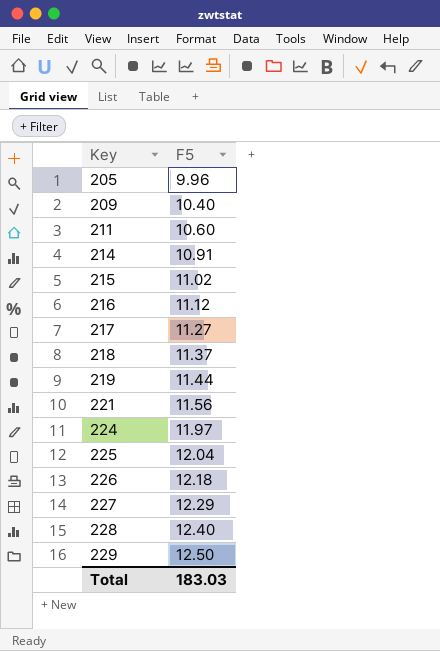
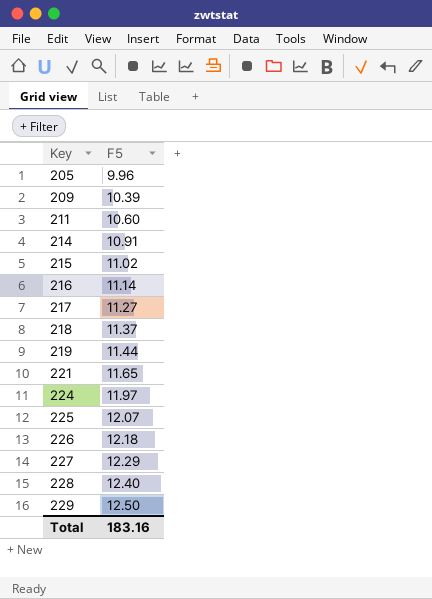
209 | F5: 10.40 -> 10.39
216 | F5: 11.12 -> 11.14
221 | F5: 11.56 -> 11.65
225 | F5: 12.04 -> 12.07
Total | F5: 183.03 -> 183.16

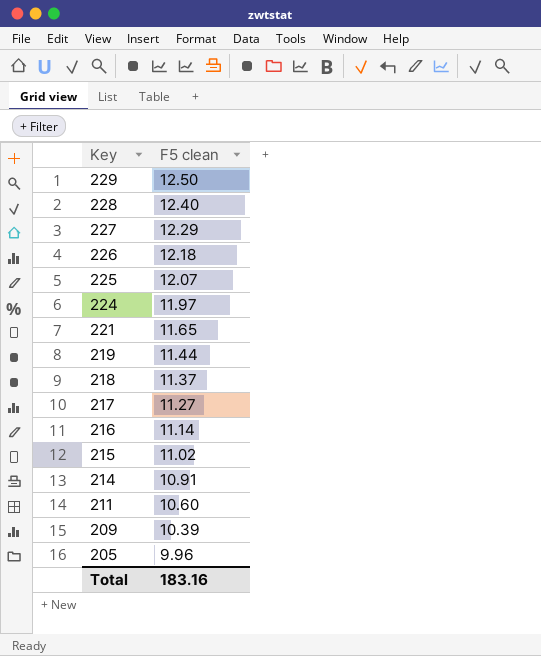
row order: Key ascending -> Key descending
column name: F5 -> F5 clean

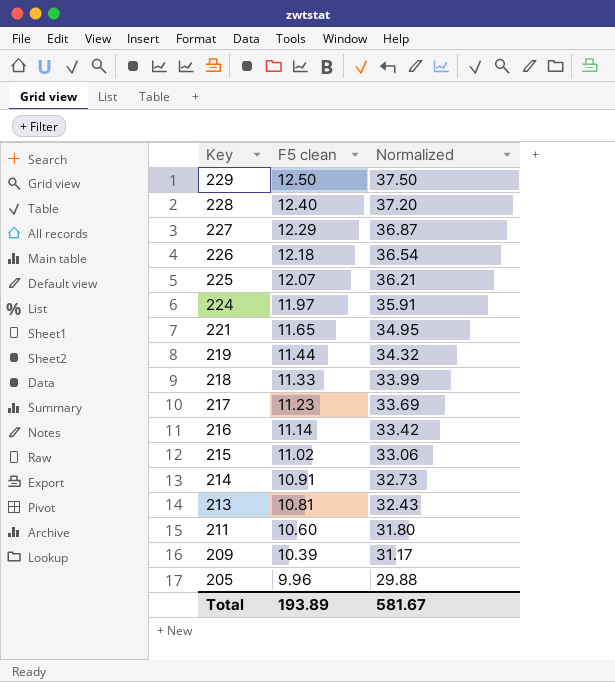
column Normalized | formula: none -> [F5 clean] * 3
218 | F5 clean: 11.37 -> 11.33
217 | F5 clean: 11.27 -> 11.23
row 213: none -> 10.81 | 32.43
Total | F5 clean: 183.16 -> 193.89

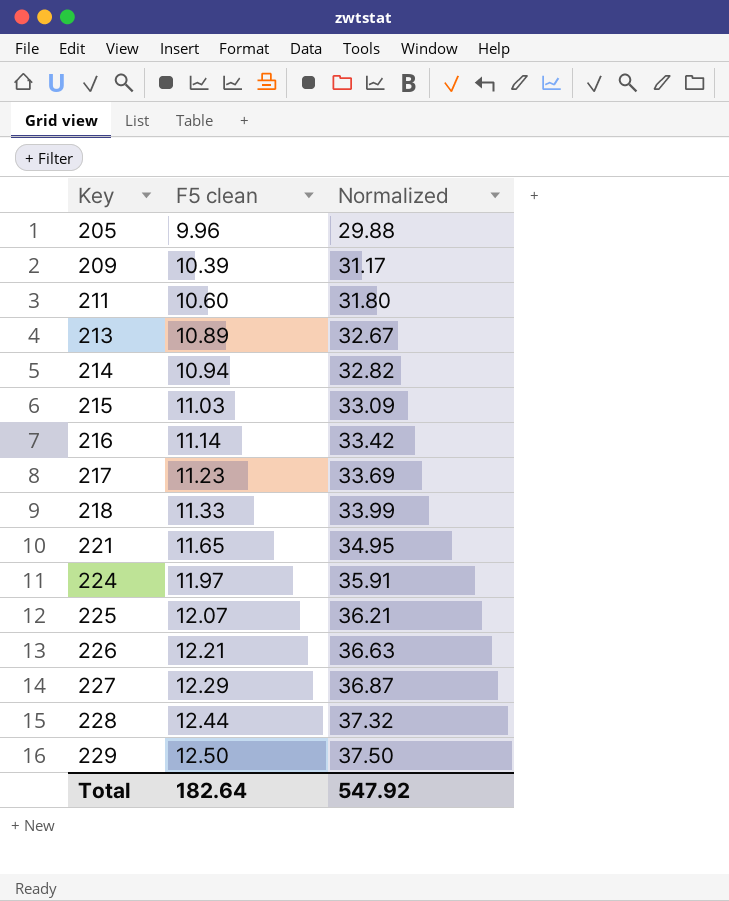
row order: Key descending -> Key ascending
row 219: 11.44 | 34.32 -> none
213 | F5 clean: 10.81 -> 10.89
213 | Normalized: 32.43 -> 32.67
214 | F5 clean: 10.91 -> 10.94
214 | Normalized: 32.73 -> 32.82
215 | F5 clean: 11.02 -> 11.03
215 | Normalized: 33.06 -> 33.09
226 | F5 clean: 12.18 -> 12.21
226 | Normalized: 36.54 -> 36.63
228 | F5 clean: 12.40 -> 12.44
228 | Normalized: 37.20 -> 37.32
Total | F5 clean: 193.89 -> 182.64
Total | Normalized: 581.67 -> 547.92

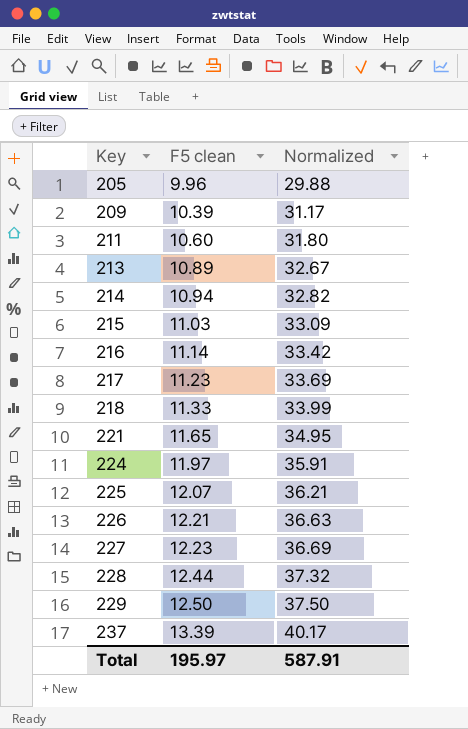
227 | F5 clean: 12.29 -> 12.23
227 | Normalized: 36.87 -> 36.69
row 237: none -> 13.39 | 40.17
Total | F5 clean: 182.64 -> 195.97
Total | Normalized: 547.92 -> 587.91

